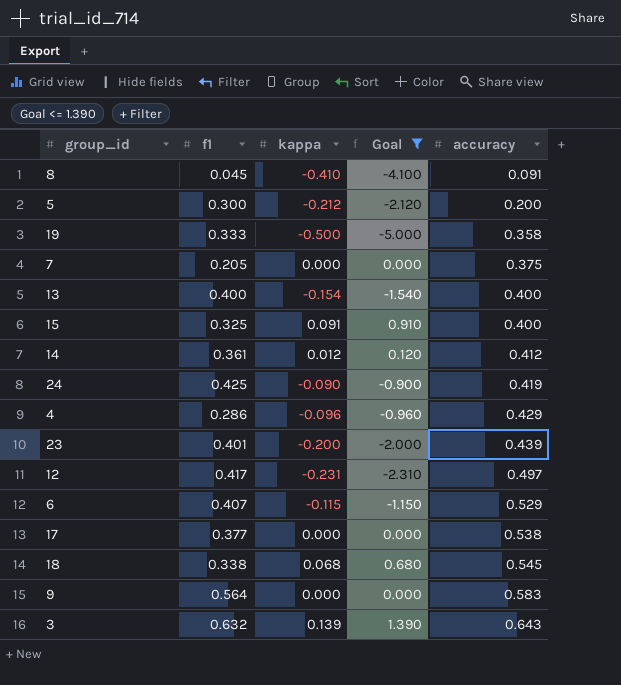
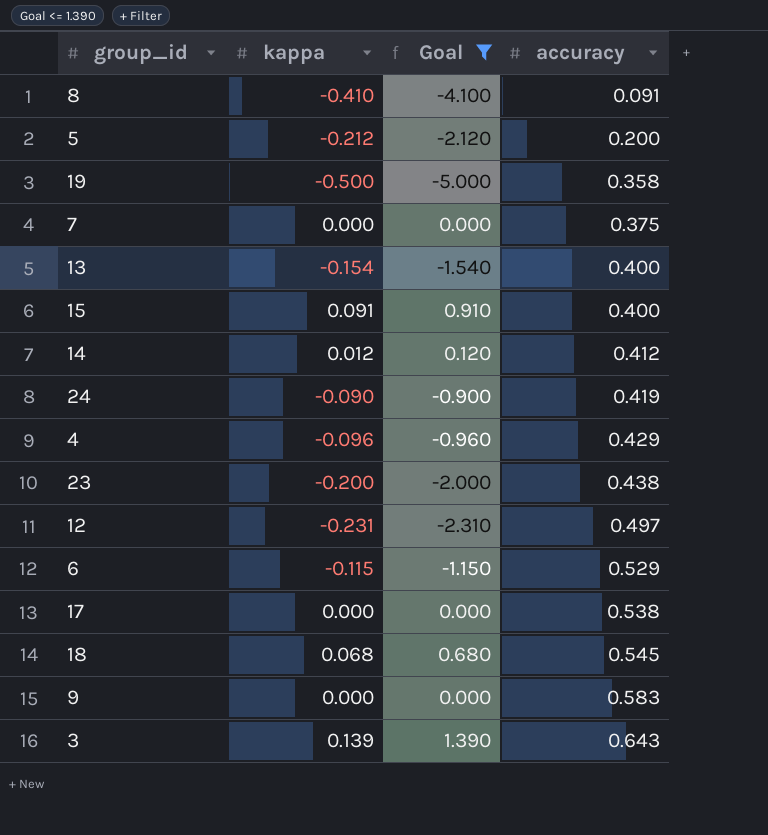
column f1 | position: 2 -> none
23 | accuracy: 0.439 -> 0.438

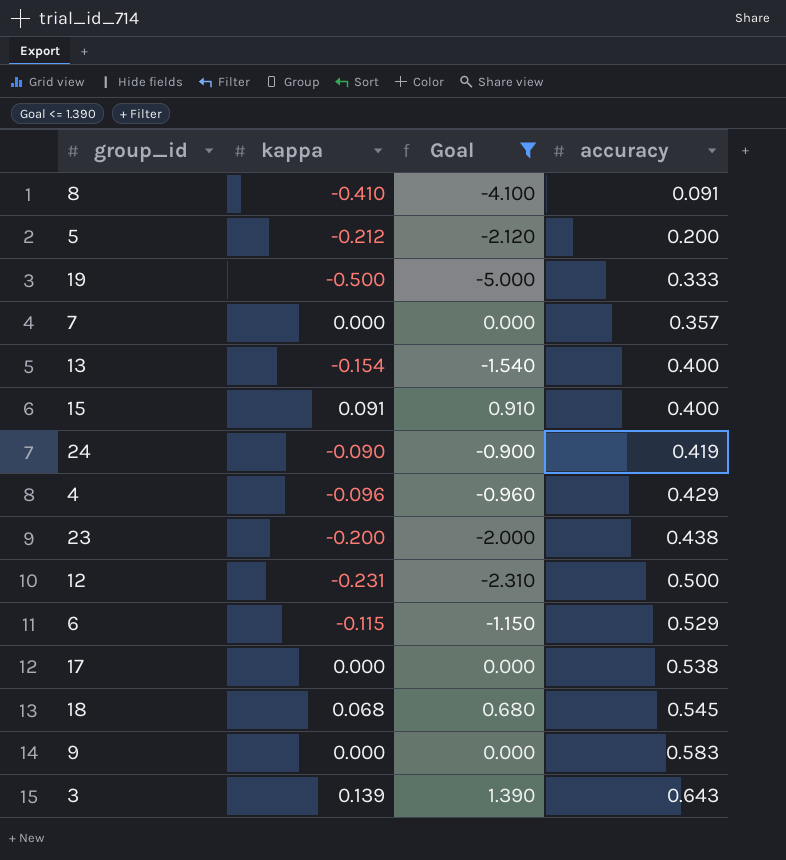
row 14: 0.012 | 0.120 | 0.412 -> none
19 | accuracy: 0.358 -> 0.333
7 | accuracy: 0.375 -> 0.357
12 | accuracy: 0.497 -> 0.500

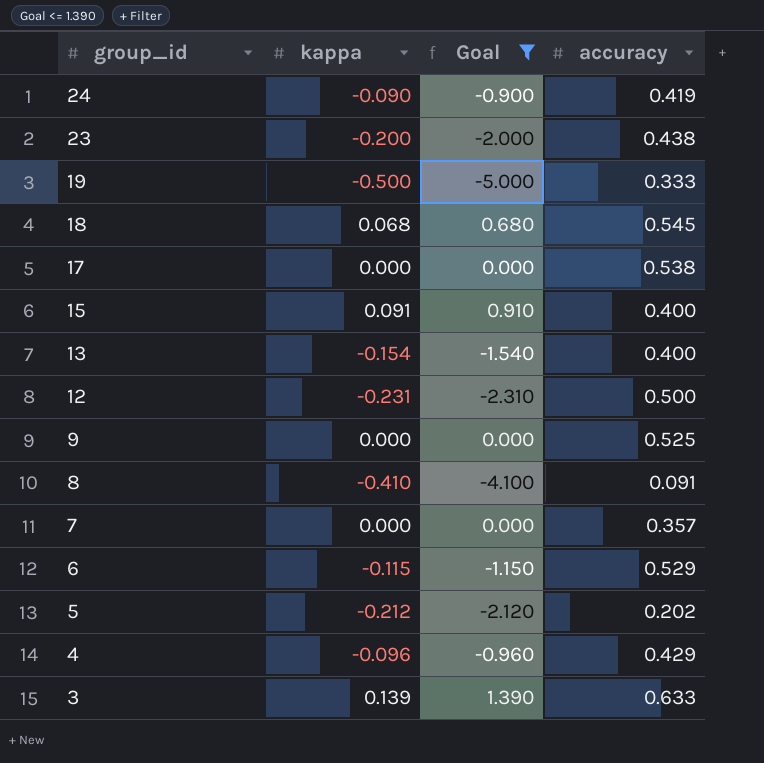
row order: accuracy ascending -> group_id descending
9 | accuracy: 0.583 -> 0.525
5 | accuracy: 0.200 -> 0.202
3 | accuracy: 0.643 -> 0.633

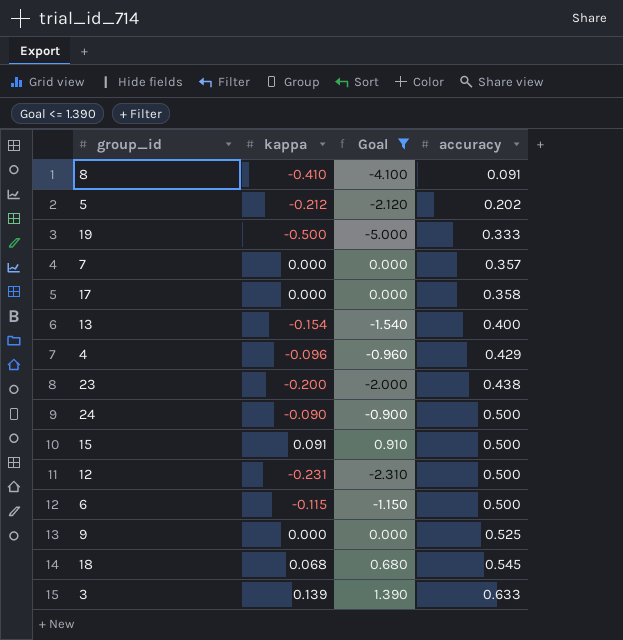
row order: group_id descending -> accuracy ascending
17 | accuracy: 0.538 -> 0.358
24 | accuracy: 0.419 -> 0.500
15 | accuracy: 0.400 -> 0.500
6 | accuracy: 0.529 -> 0.500

